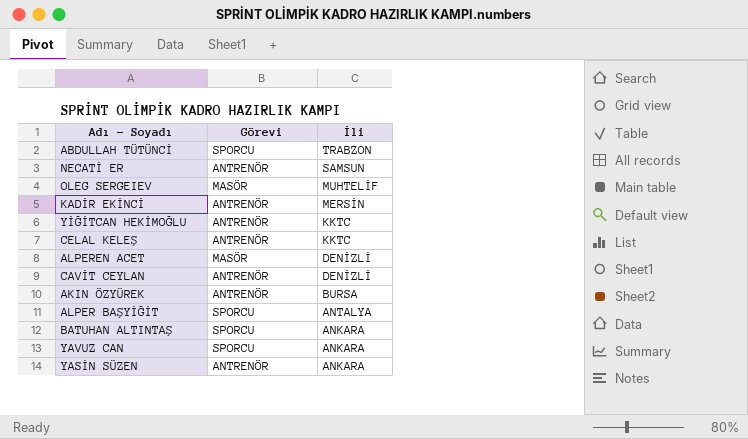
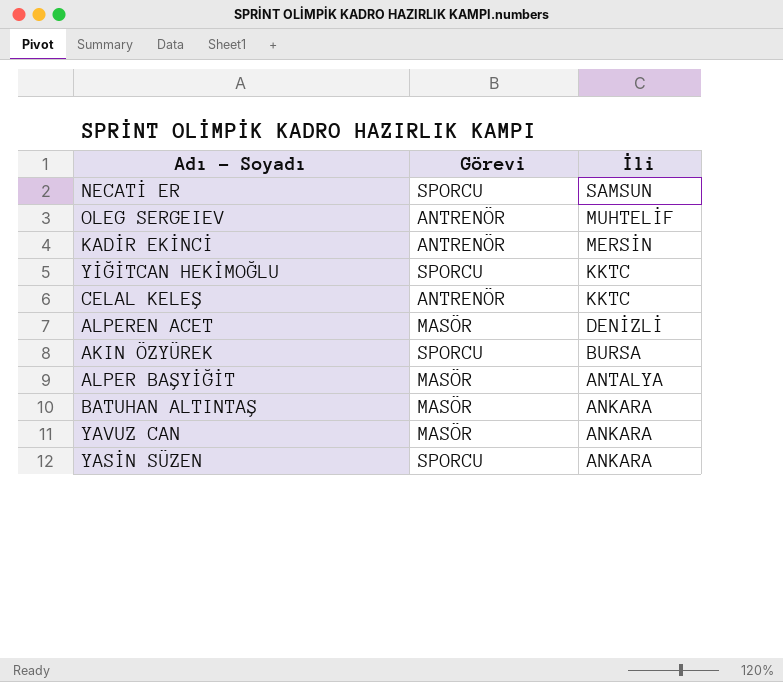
row ABDULLAH TÜTÜNCİ: SPORCU | TRABZON -> none
row CAVİT CEYLAN: ANTRENÖR | DENİZLİ -> none
NECATİ ER | Görevi: ANTRENÖR -> SPORCU
OLEG SERGEIEV | Görevi: MASÖR -> ANTRENÖR
YİĞİTCAN HEKİMOĞLU | Görevi: ANTRENÖR -> SPORCU
AKIN ÖZYÜREK | Görevi: ANTRENÖR -> SPORCU
ALPER BAŞYİĞİT | Görevi: SPORCU -> MASÖR
BATUHAN ALTINTAŞ | Görevi: SPORCU -> MASÖR
YAVUZ CAN | Görevi: SPORCU -> MASÖR
YASİN SÜZEN | Görevi: ANTRENÖR -> SPORCU

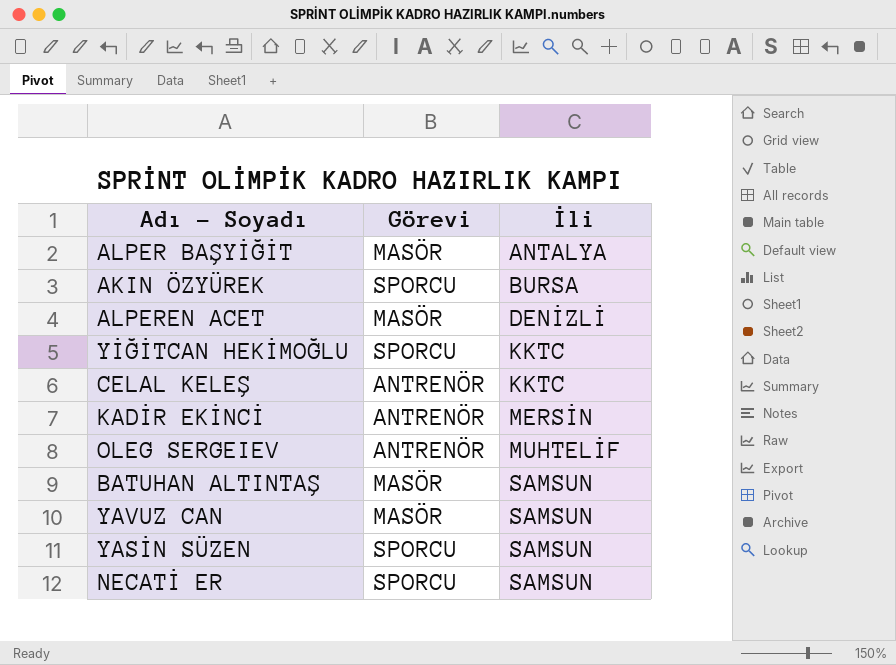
row order: İli descending -> İli ascending
BATUHAN ALTINTAŞ | İli: ANKARA -> SAMSUN
YAVUZ CAN | İli: ANKARA -> SAMSUN
YASİN SÜZEN | İli: ANKARA -> SAMSUN

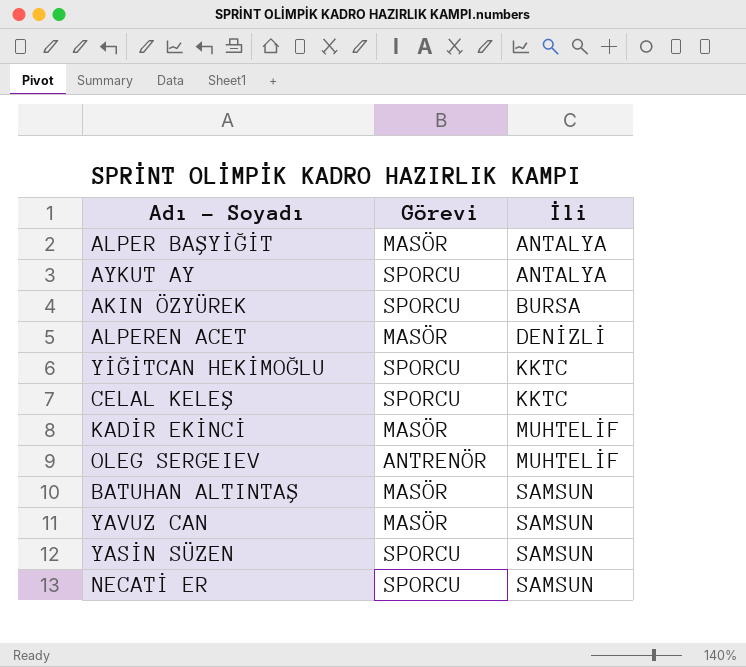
row AYKUT AY: none -> SPORCU | ANTALYA
CELAL KELEŞ | Görevi: ANTRENÖR -> SPORCU
KADİR EKİNCİ | Görevi: ANTRENÖR -> MASÖR
KADİR EKİNCİ | İli: MERSİN -> MUHTELİF

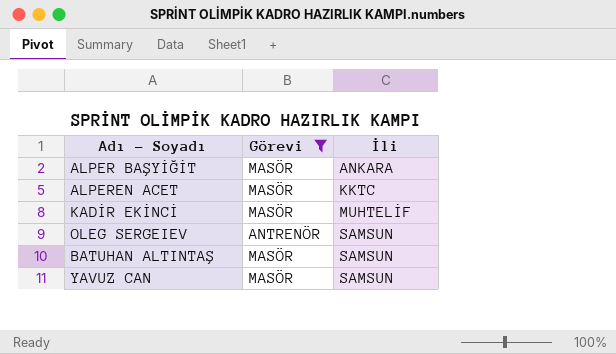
filter: none -> Görevi != SPORCU
ALPER BAŞYİĞİT | İli: ANTALYA -> ANKARA
ALPEREN ACET | İli: DENİZLİ -> KKTC
OLEG SERGEIEV | İli: MUHTELİF -> SAMSUN

